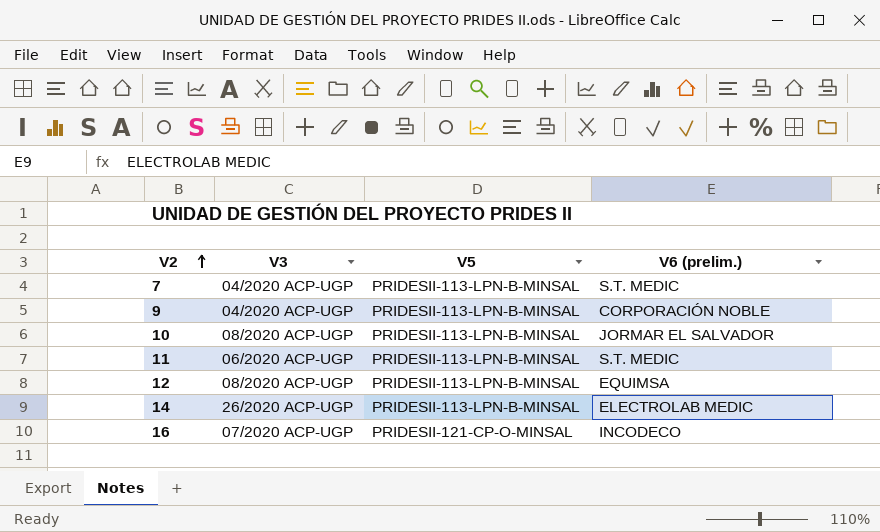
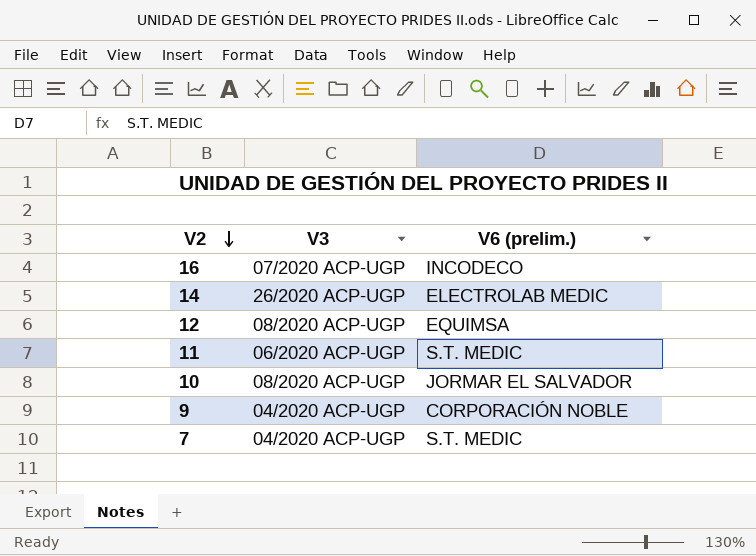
row order: V2 ascending -> V2 descending
column V5 | position: 3 -> none

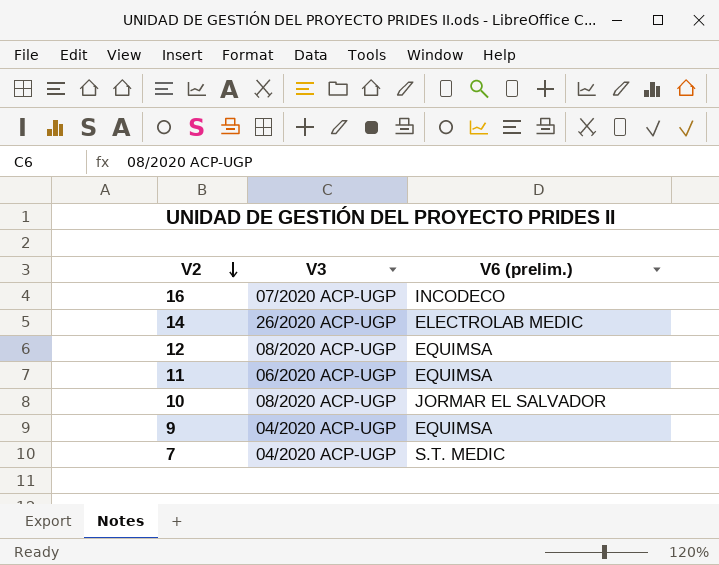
11 | V6 (prelim.): S.T. MEDIC -> EQUIMSA
9 | V6 (prelim.): CORPORACIÓN NOBLE -> EQUIMSA

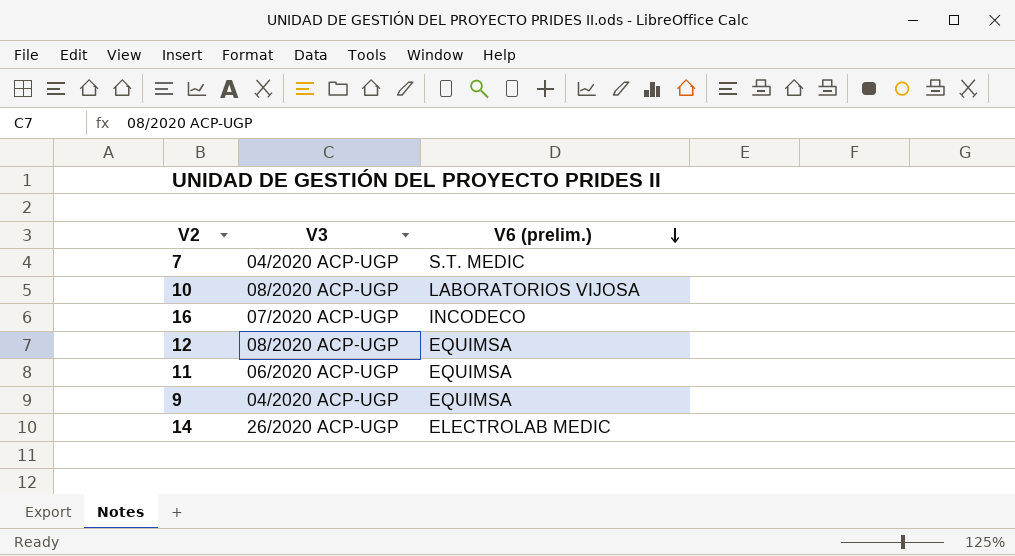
row order: V2 descending -> V6 (prelim.) descending
10 | V6 (prelim.): JORMAR EL SALVADOR -> LABORATORIOS VIJOSA

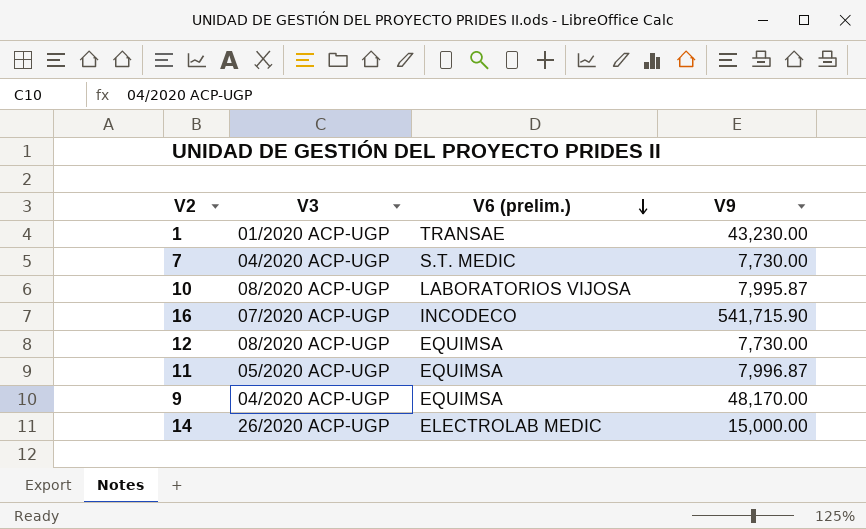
column V9 | position: none -> 4
row 1: none -> 01/2020 ACP-UGP | TRANSAE | 43,230.00
11 | V3: 06/2020 ACP-UGP -> 05/2020 ACP-UGP

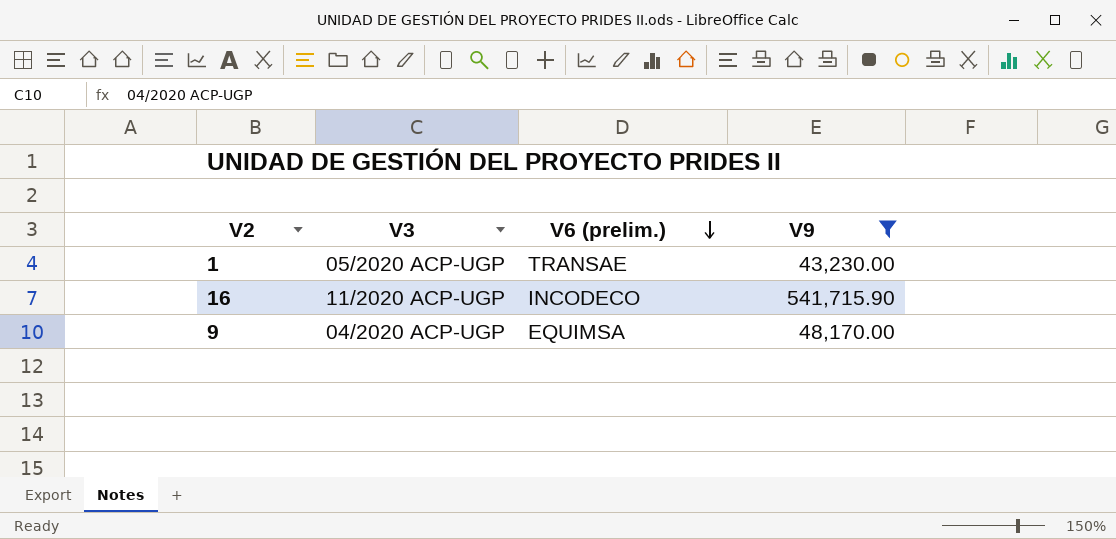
filter: none -> V9 >= 43,230.00
1 | V3: 01/2020 ACP-UGP -> 05/2020 ACP-UGP
16 | V3: 07/2020 ACP-UGP -> 11/2020 ACP-UGP

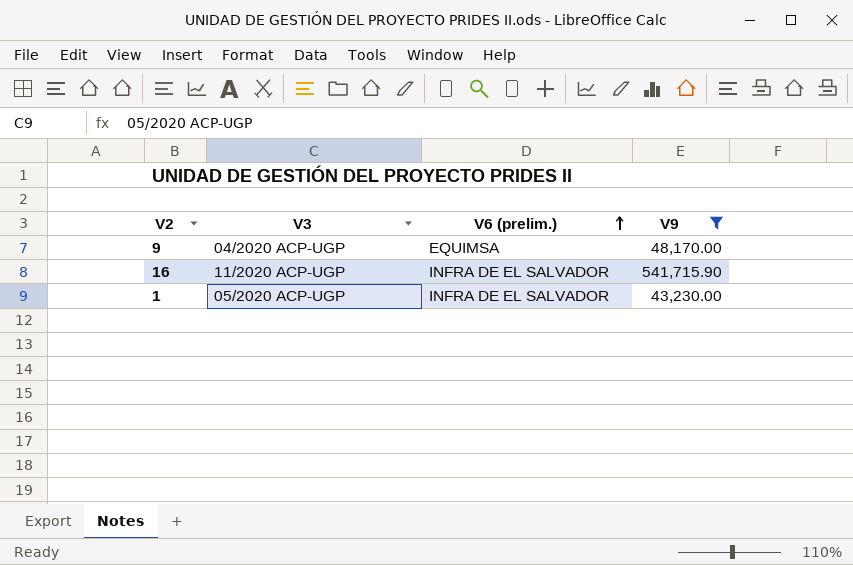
row order: V6 (prelim.) descending -> V6 (prelim.) ascending
16 | V6 (prelim.): INCODECO -> INFRA DE EL SALVADOR
1 | V6 (prelim.): TRANSAE -> INFRA DE EL SALVADOR

